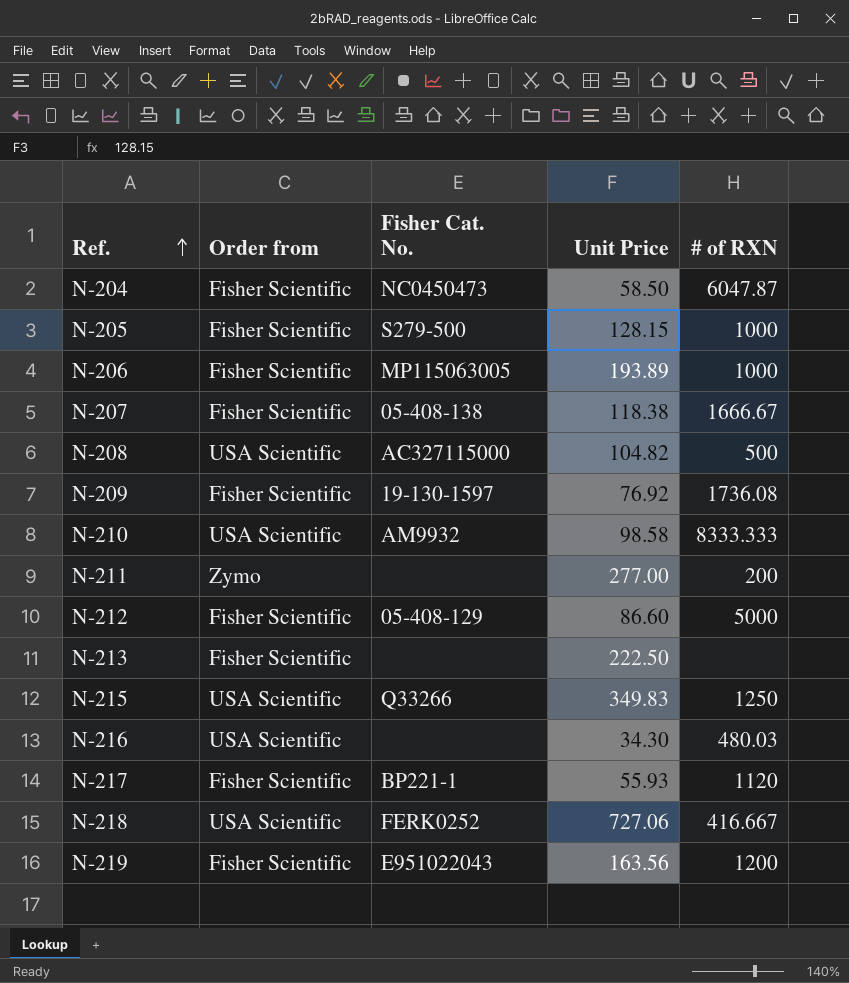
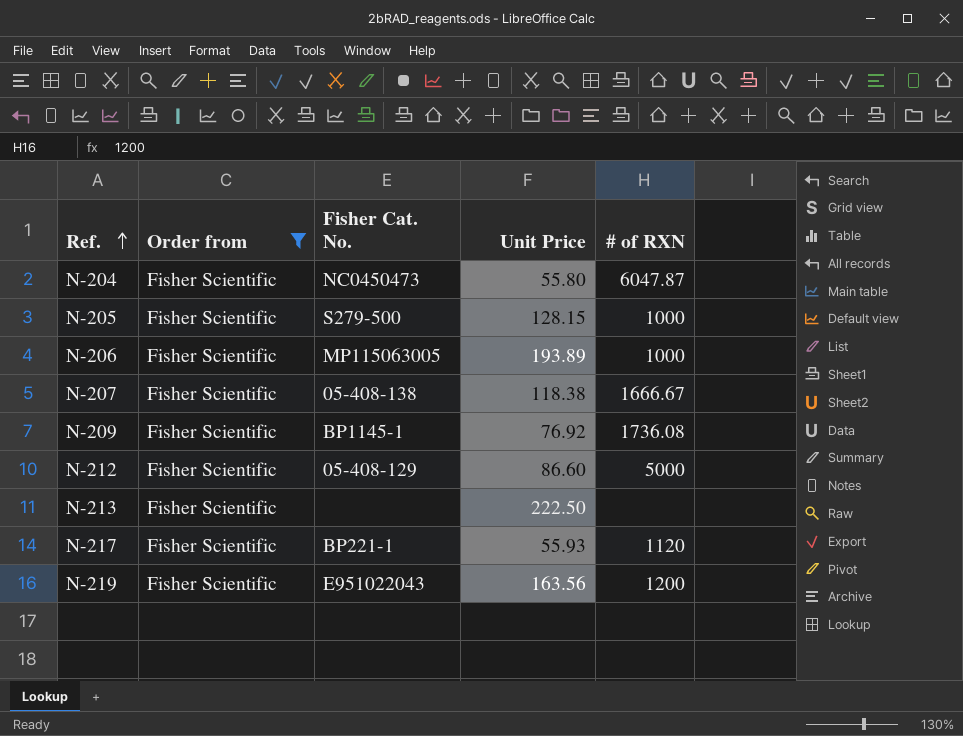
filter: none -> Order from = Fisher Scientific
N-204 | Unit Price: 58.50 -> 55.80
N-209 | Fisher Cat. No.: 19-130-1597 -> BP1145-1

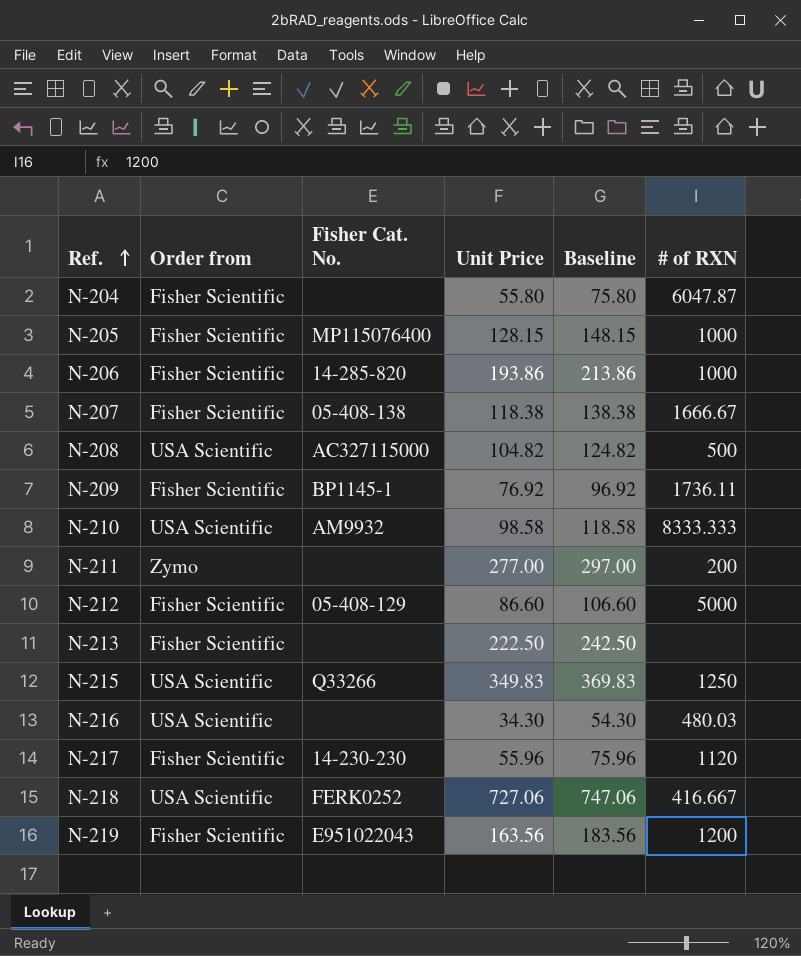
filter: Order from = Fisher Scientific -> none
column Baseline | formula: none -> [Unit Price] + 20
N-204 | Fisher Cat. No.: NC0450473 -> none
N-205 | Fisher Cat. No.: S279-500 -> MP115076400
N-206 | Fisher Cat. No.: MP115063005 -> 14-285-820
N-206 | Unit Price: 193.89 -> 193.86
N-209 | # of RXN: 1736.08 -> 1736.11
N-217 | Fisher Cat. No.: BP221-1 -> 14-230-230
N-217 | Unit Price: 55.93 -> 55.96

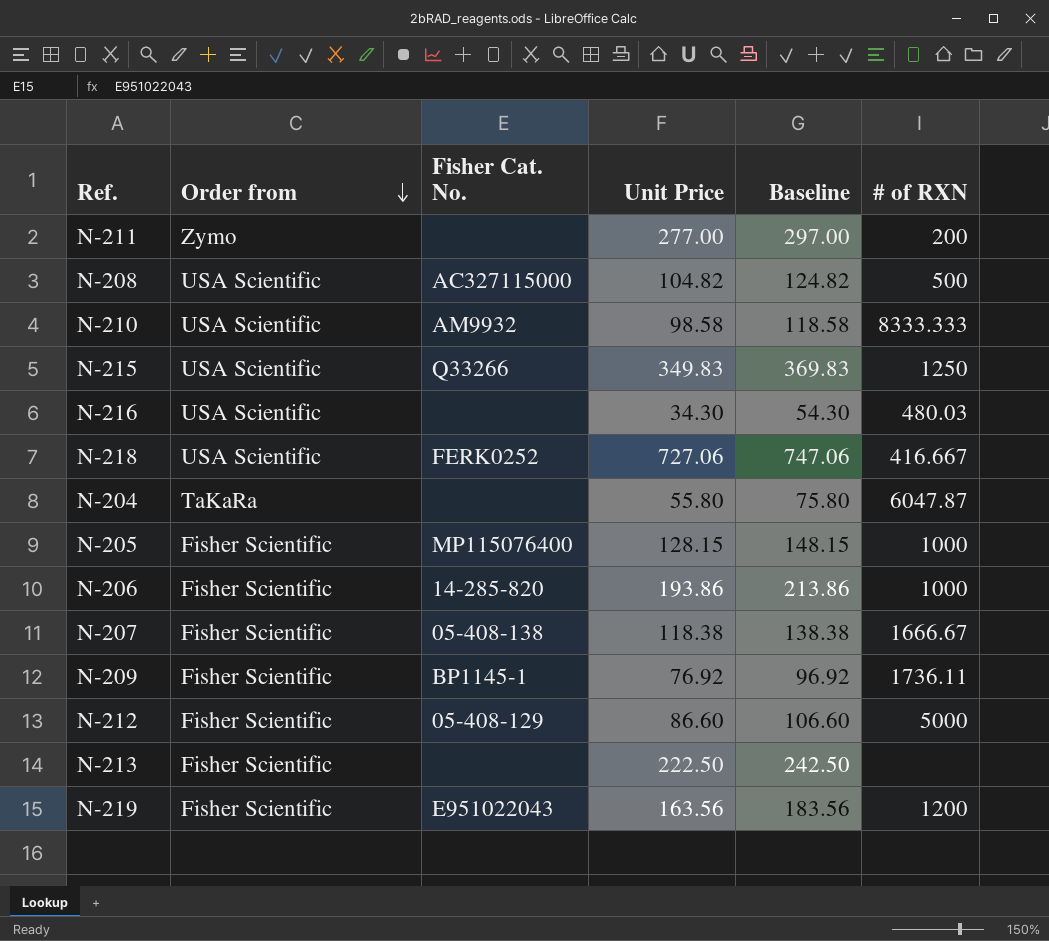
row order: Ref. ascending -> Order from descending
row N-217: Fisher Scientific | 14-230-230 | 55.96 | 75.96 | 1120 -> none
N-204 | Order from: Fisher Scientific -> TaKaRa

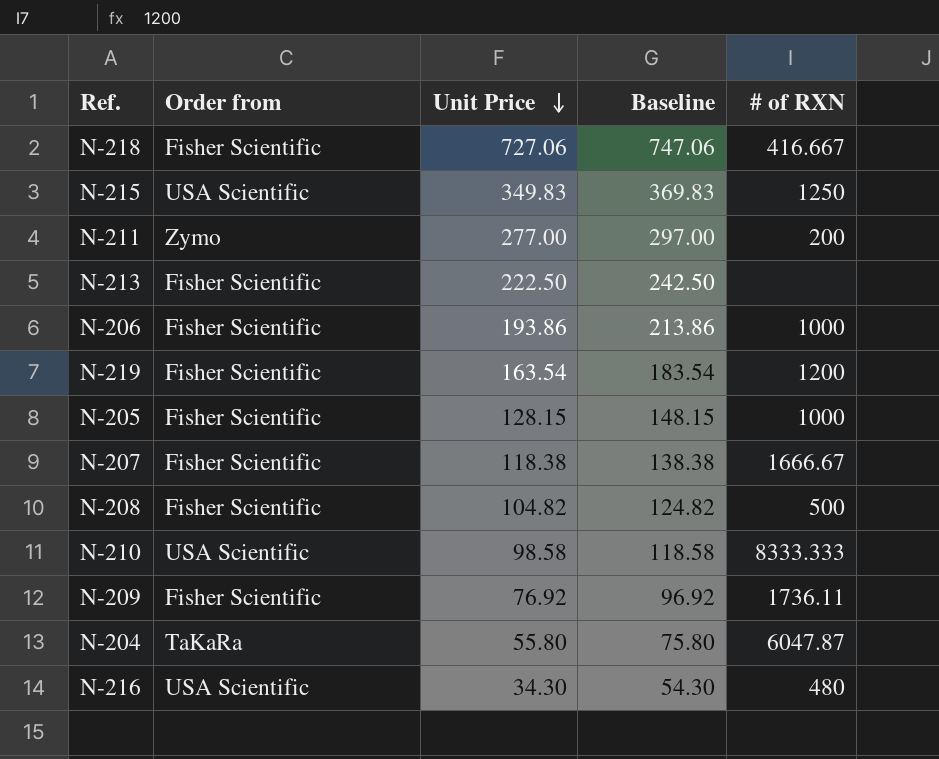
row order: Order from descending -> Unit Price descending
column Fisher Cat. No. | position: 3 -> none
row N-212: Fisher Scientific | 05-408-129 | 86.60 | 106.60 | 5000 -> none
N-218 | Order from: USA Scientific -> Fisher Scientific
N-219 | Unit Price: 163.56 -> 163.54
N-219 | Baseline: 183.56 -> 183.54
N-208 | Order from: USA Scientific -> Fisher Scientific
N-216 | # of RXN: 480.03 -> 480

